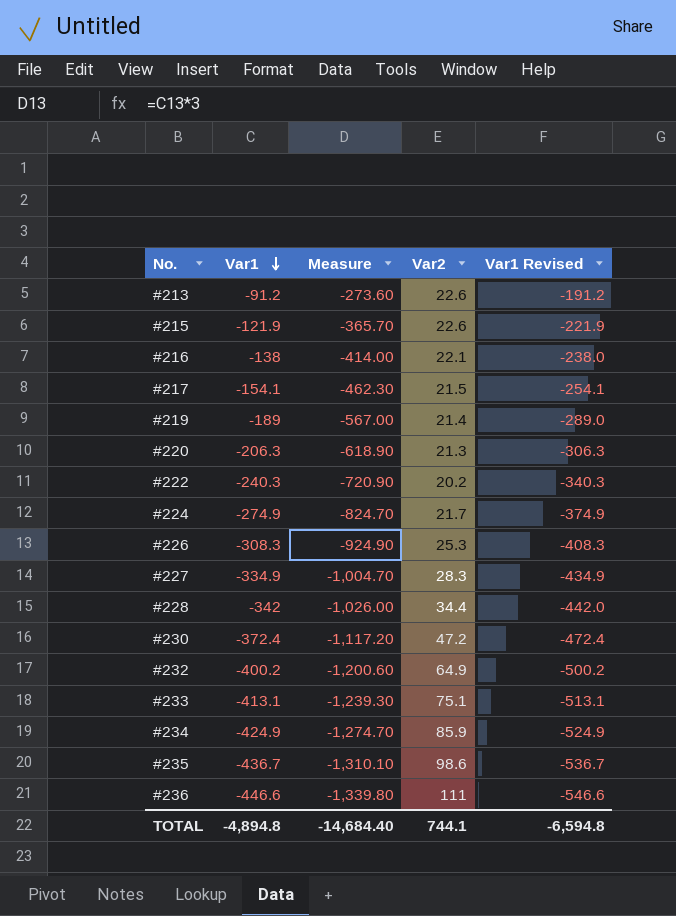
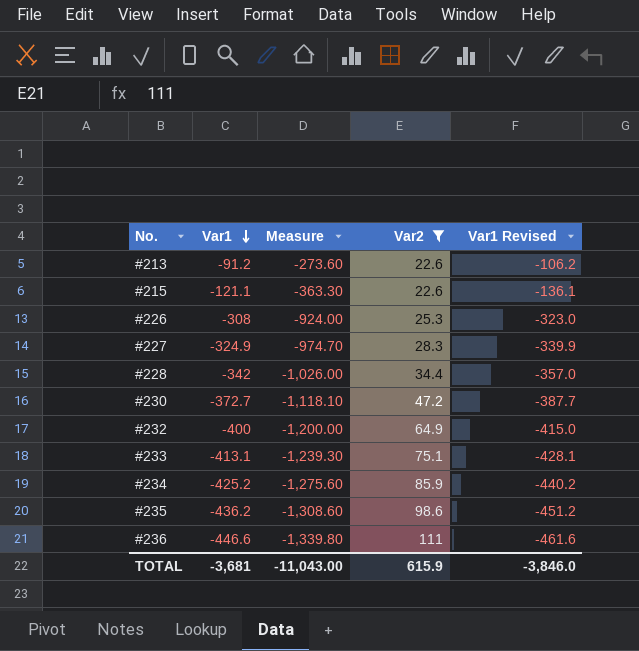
filter: none -> Var2 >= 22.6
column Var1 Revised | formula: [Var1] - 100 -> [Var1] - 15
#215 | Var1: -121.9 -> -121.1
#215 | Measure: -365.70 -> -363.30
#226 | Var1: -308.3 -> -308
#226 | Measure: -924.90 -> -924.00
#227 | Var1: -334.9 -> -324.9
#227 | Measure: -1,004.70 -> -974.70
#230 | Var1: -372.4 -> -372.7
#230 | Measure: -1,117.20 -> -1,118.10
#232 | Var1: -400.2 -> -400
#232 | Measure: -1,200.60 -> -1,200.00
#234 | Var1: -424.9 -> -425.2
#234 | Measure: -1,274.70 -> -1,275.60
#235 | Var1: -436.7 -> -436.2
#235 | Measure: -1,310.10 -> -1,308.60
TOTAL | Var1: -4,894.8 -> -3,681
TOTAL | Measure: -14,684.40 -> -11,043.00
TOTAL | Var2: 744.1 -> 615.9
TOTAL | Var1 Revised: -6,594.8 -> -3,846.0

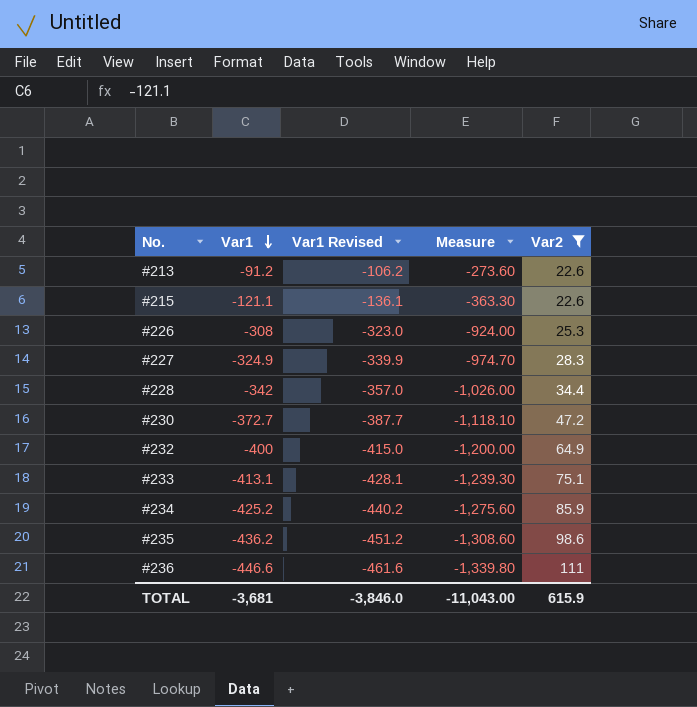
column Var1 Revised | position: 5 -> 3

